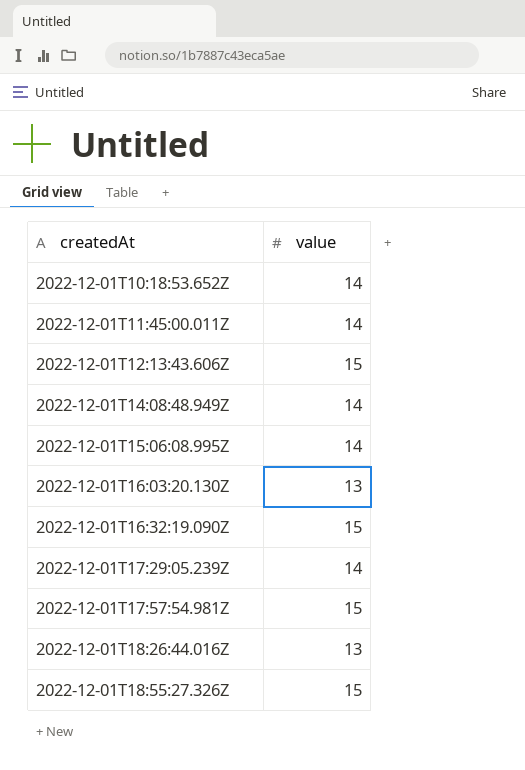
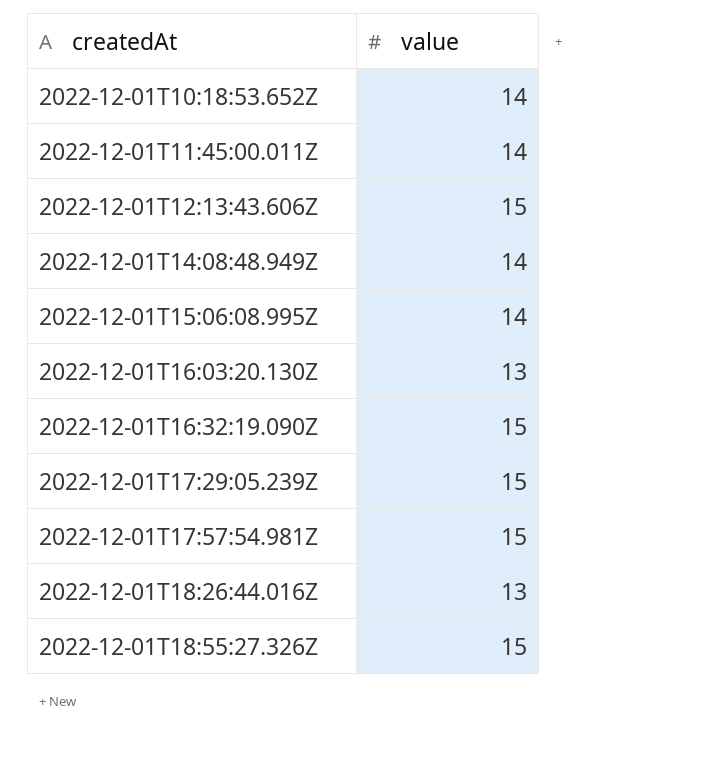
2022-12-01T17:29:05.239Z | value: 14 -> 15

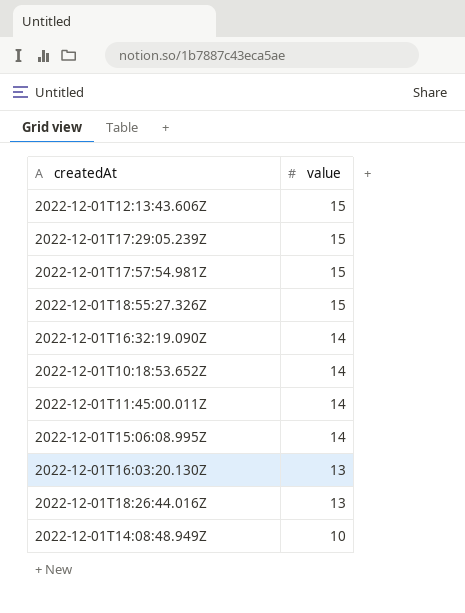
row order: createdAt ascending -> value descending
2022-12-01T16:32:19.090Z | value: 15 -> 14
2022-12-01T14:08:48.949Z | value: 14 -> 10

